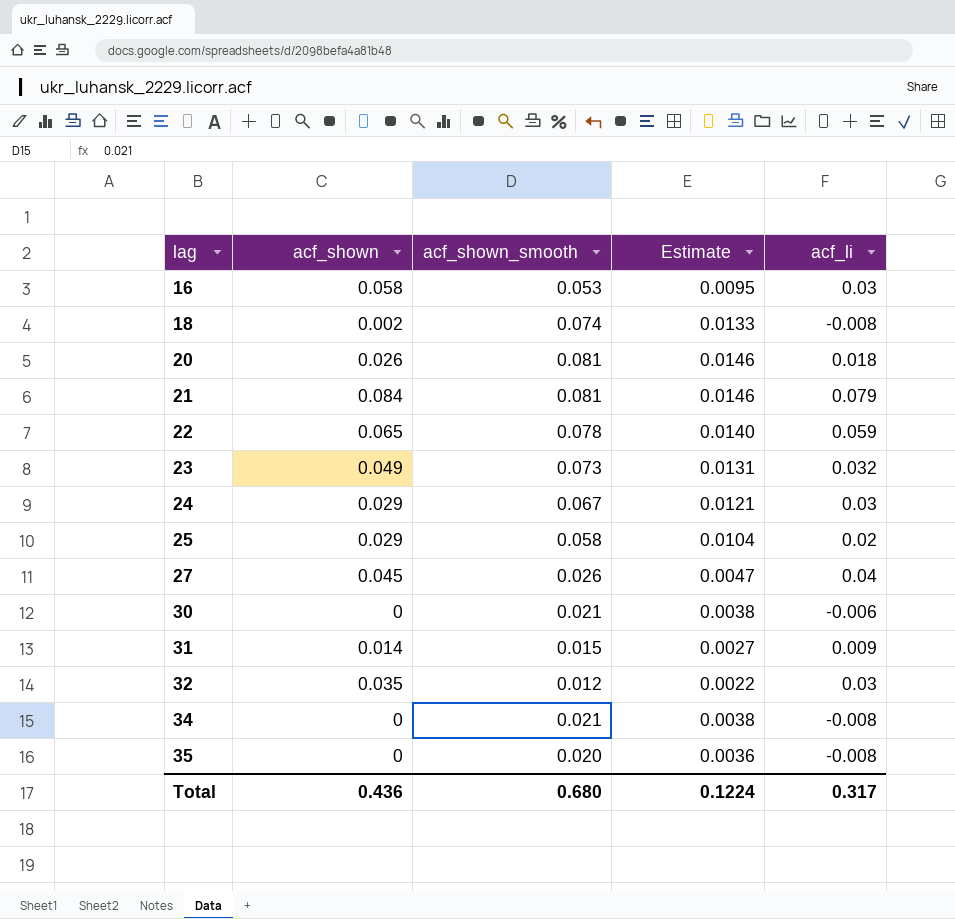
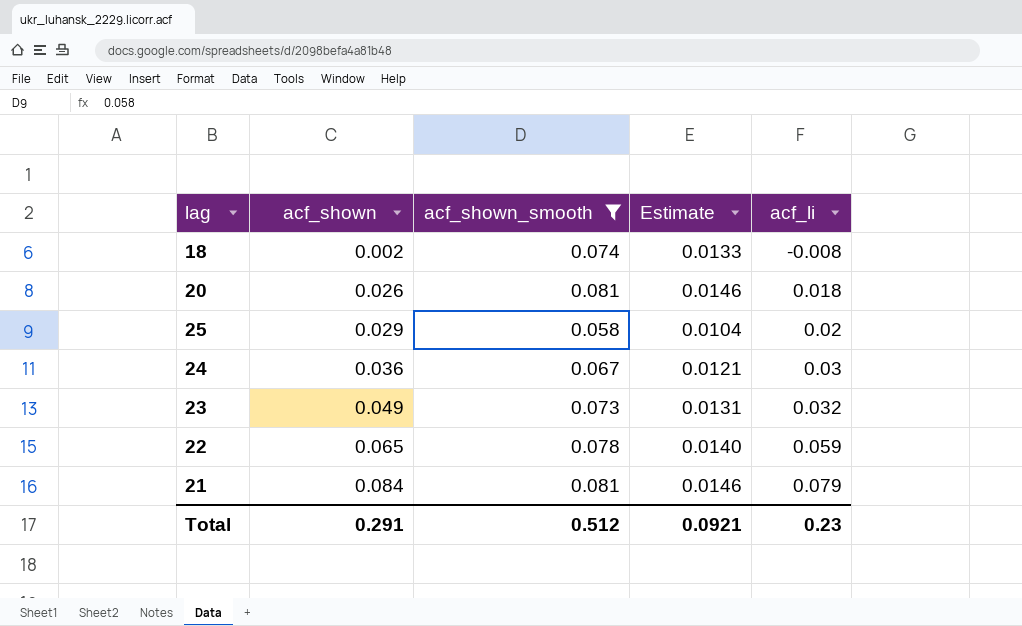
filter: none -> acf_shown_smooth >= 0.058
row order: lag ascending -> acf_shown ascending
24 | acf_shown: 0.029 -> 0.036
Total | acf_shown: 0.436 -> 0.291
Total | acf_shown_smooth: 0.680 -> 0.512
Total | Estimate: 0.1224 -> 0.0921
Total | acf_li: 0.317 -> 0.23

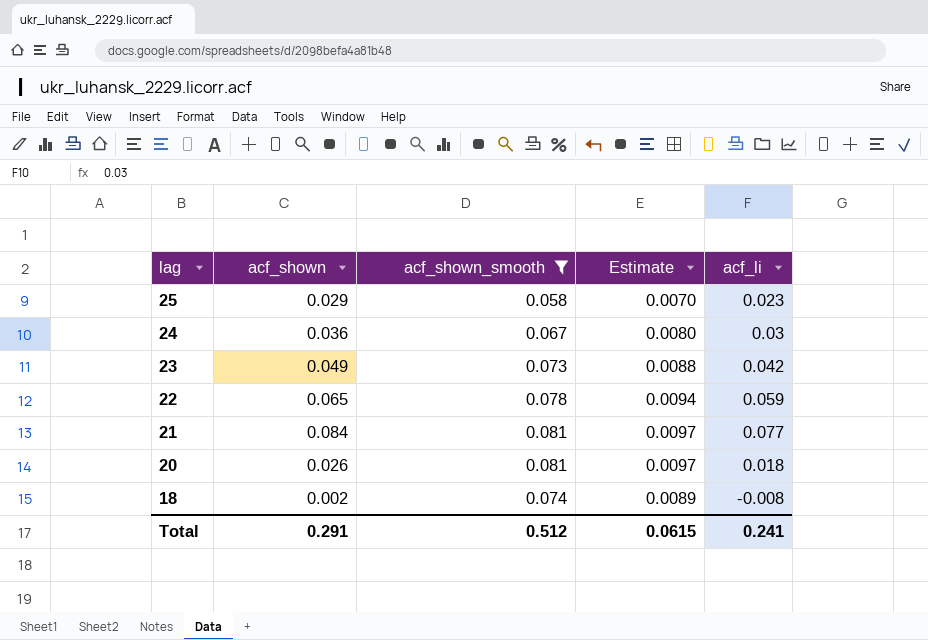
row order: acf_shown ascending -> lag descending
column Estimate | formula: [acf_shown_smooth] * 0.18 -> [acf_shown_smooth] * 0.12
25 | acf_li: 0.02 -> 0.023
23 | acf_li: 0.032 -> 0.042
21 | acf_li: 0.079 -> 0.077
Total | Estimate: 0.0921 -> 0.0615
Total | acf_li: 0.23 -> 0.241

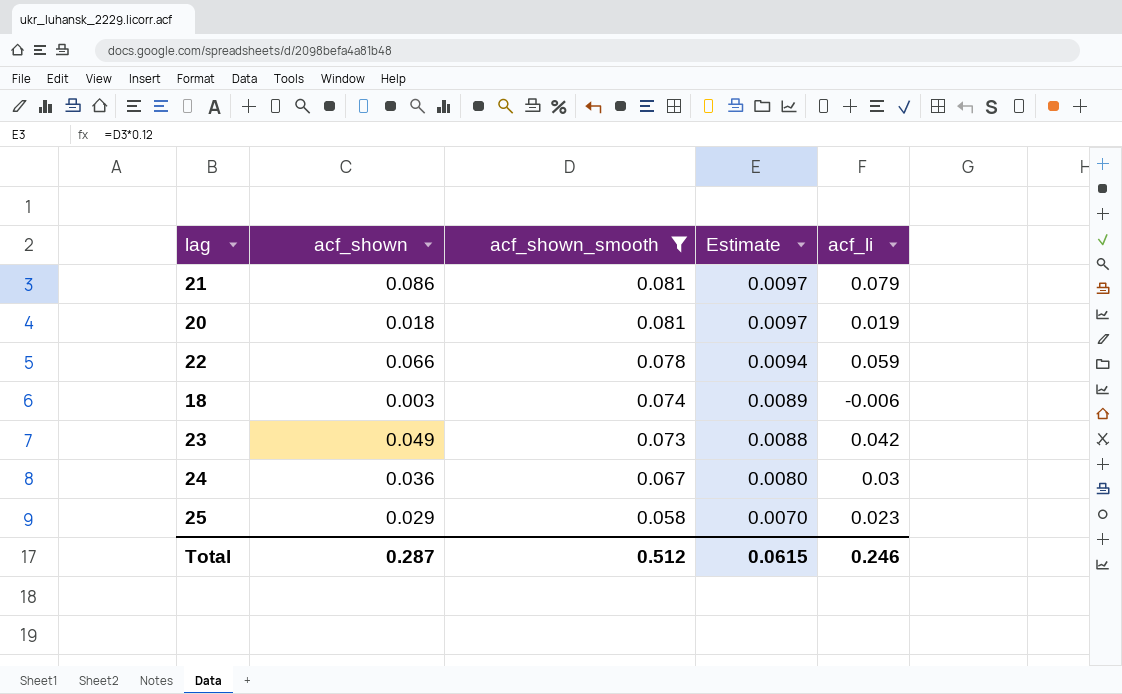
row order: lag descending -> acf_shown_smooth descending
21 | acf_shown: 0.084 -> 0.086
21 | acf_li: 0.077 -> 0.079
20 | acf_shown: 0.026 -> 0.018
20 | acf_li: 0.018 -> 0.019
22 | acf_shown: 0.065 -> 0.066
18 | acf_shown: 0.002 -> 0.003
18 | acf_li: -0.008 -> -0.006
Total | acf_shown: 0.291 -> 0.287
Total | acf_li: 0.241 -> 0.246

